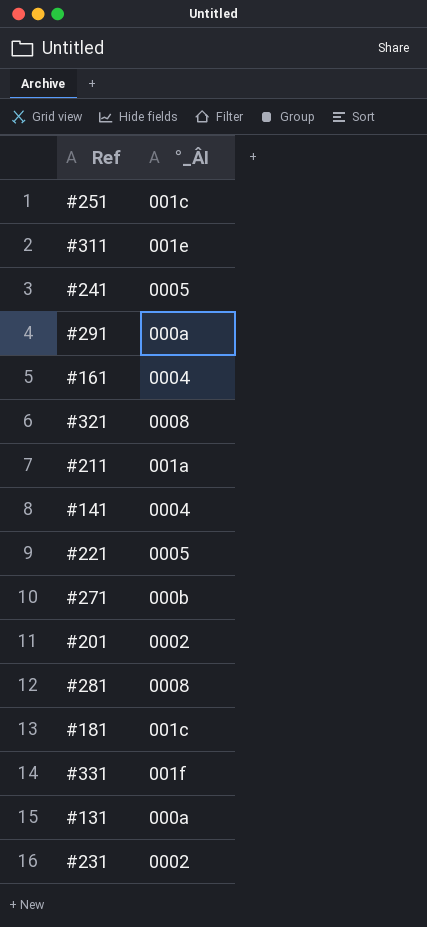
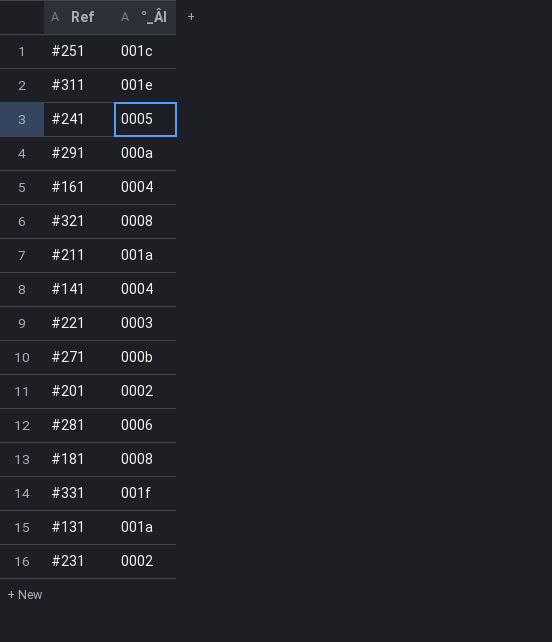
#221 | °_ÂI: 0005 -> 0003
#281 | °_ÂI: 0008 -> 0006
#181 | °_ÂI: 001c -> 0008
#131 | °_ÂI: 000a -> 001a

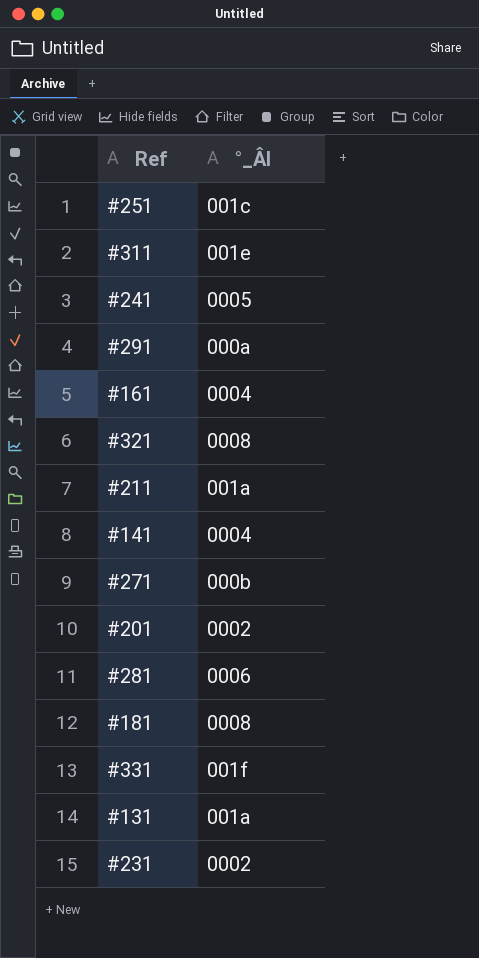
row #221: 0003 -> none

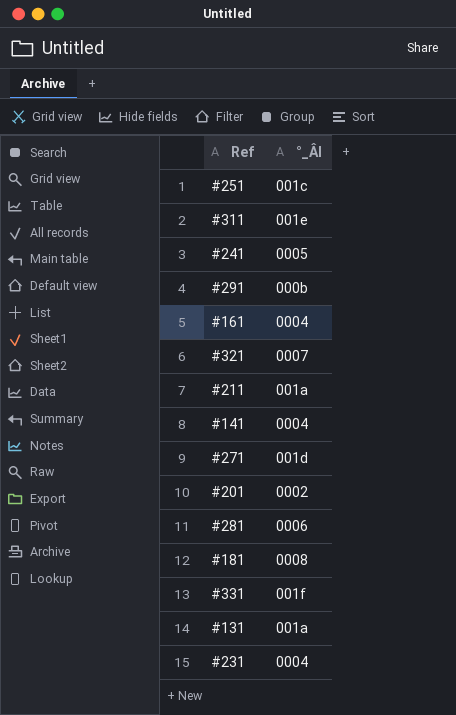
#291 | °_ÂI: 000a -> 000b
#321 | °_ÂI: 0008 -> 0007
#271 | °_ÂI: 000b -> 001d
#231 | °_ÂI: 0002 -> 0004

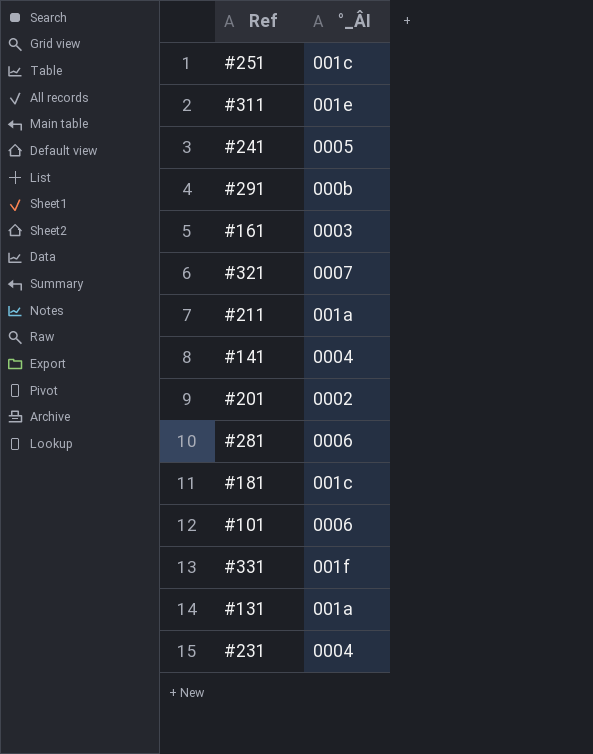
row #271: 001d -> none
#161 | °_ÂI: 0004 -> 0003
#181 | °_ÂI: 0008 -> 001c
row #101: none -> 0006

